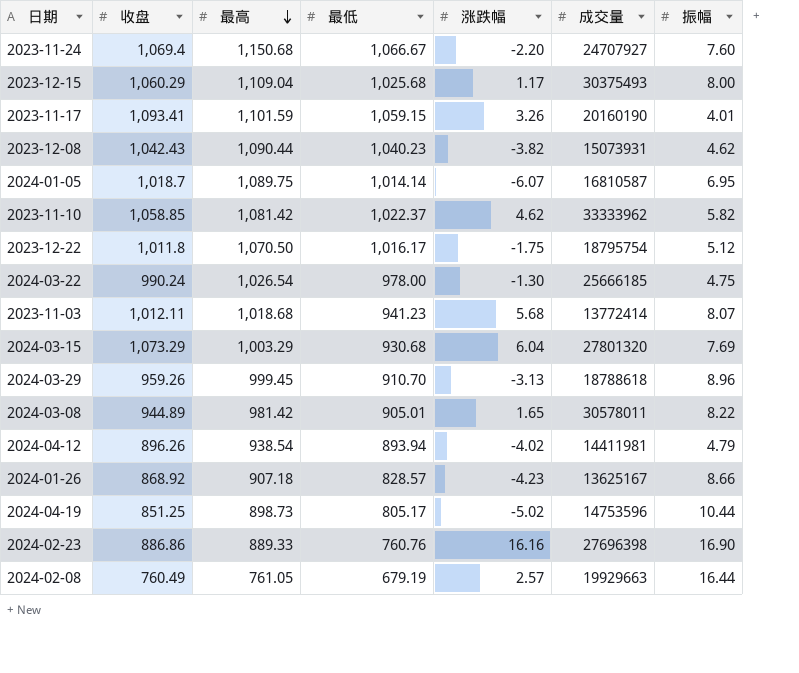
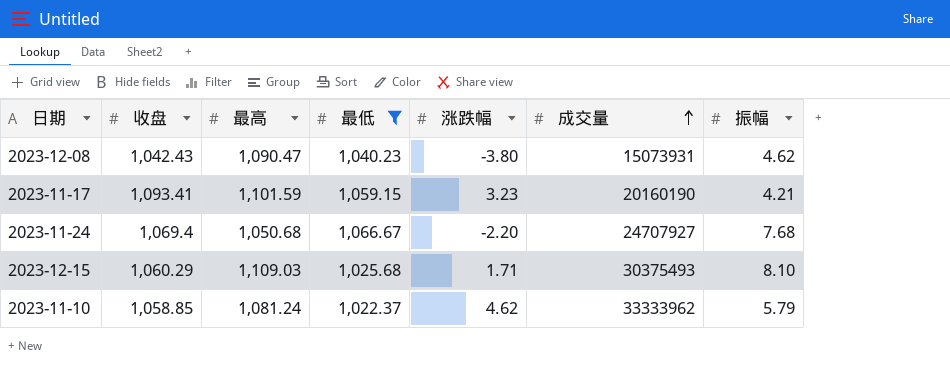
filter: none -> 最低 >= 1,022.37
row order: 最高 descending -> 成交量 ascending
2023-12-08 | 最高: 1,090.44 -> 1,090.47
2023-12-08 | 涨跌幅: -3.82 -> -3.80
2023-11-17 | 涨跌幅: 3.26 -> 3.23
2023-11-17 | 振幅: 4.01 -> 4.21
2023-11-24 | 最高: 1,150.68 -> 1,050.68
2023-11-24 | 振幅: 7.60 -> 7.68
2023-12-15 | 最高: 1,109.04 -> 1,109.03
2023-12-15 | 涨跌幅: 1.17 -> 1.71
2023-12-15 | 振幅: 8.00 -> 8.10
2023-11-10 | 最高: 1,081.42 -> 1,081.24
2023-11-10 | 振幅: 5.82 -> 5.79

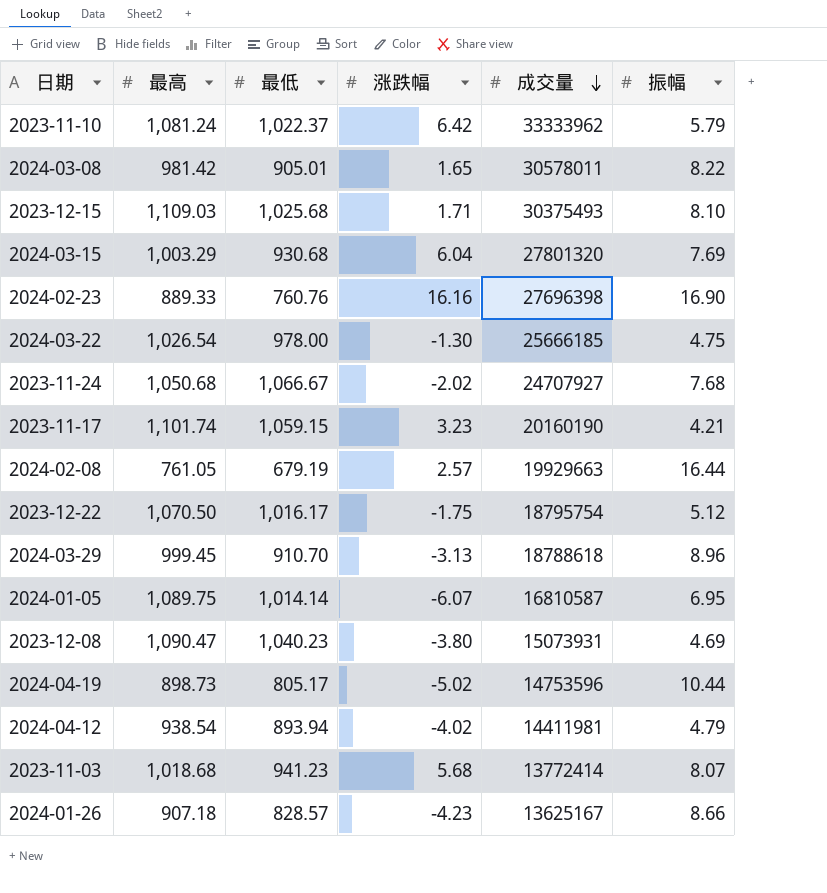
filter: 最低 >= 1,022.37 -> none
row order: 成交量 ascending -> 成交量 descending
column 收盘 | position: 2 -> none
2023-11-10 | 涨跌幅: 4.62 -> 6.42
2023-11-24 | 涨跌幅: -2.20 -> -2.02
2023-11-17 | 最高: 1,101.59 -> 1,101.74
2023-12-08 | 振幅: 4.62 -> 4.69

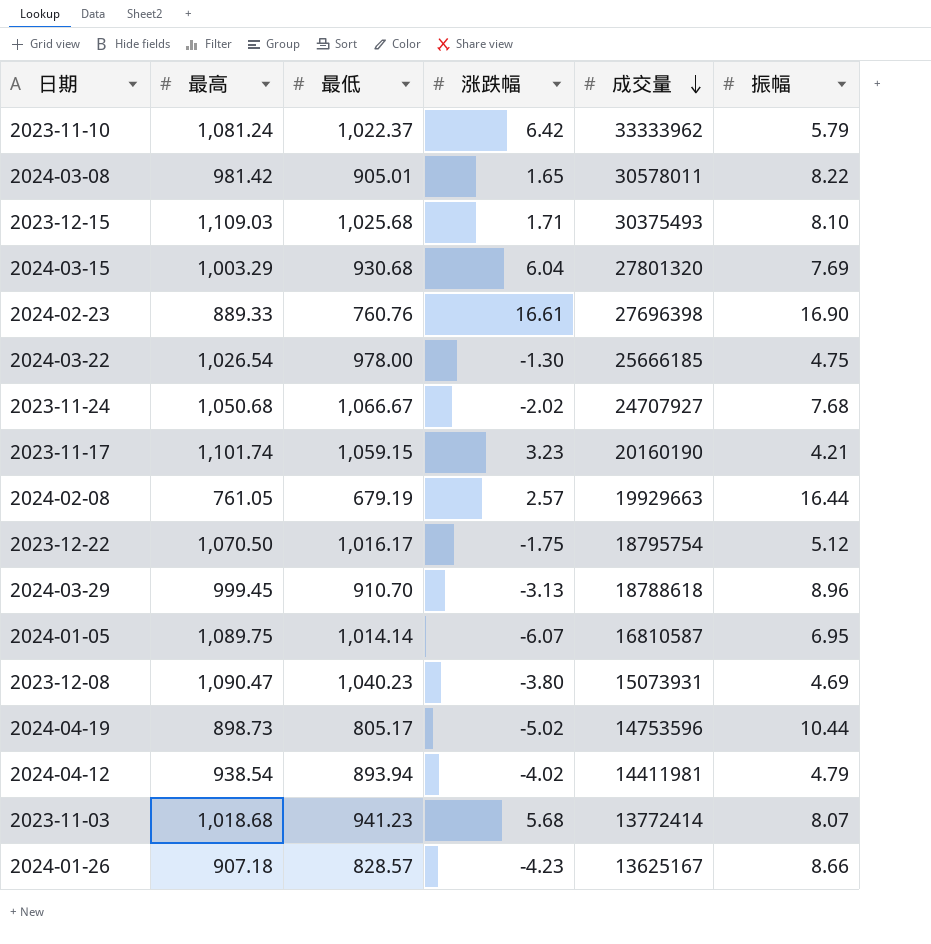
2024-02-23 | 涨跌幅: 16.16 -> 16.61

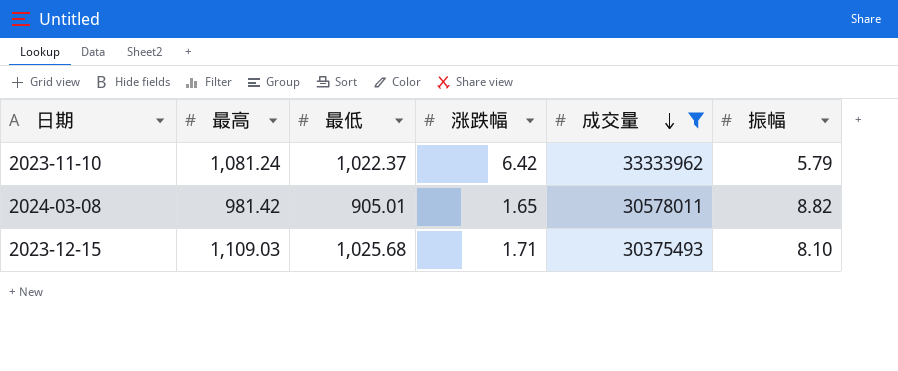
filter: none -> 成交量 >= 30375493
2024-03-08 | 振幅: 8.22 -> 8.82

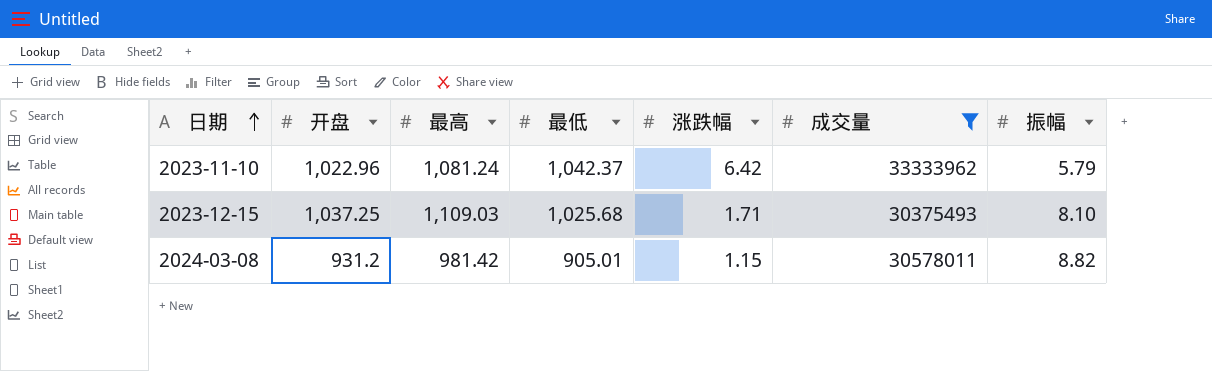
row order: 成交量 descending -> 日期 ascending
column 开盘 | position: none -> 2
2023-11-10 | 最低: 1,022.37 -> 1,042.37
2024-03-08 | 涨跌幅: 1.65 -> 1.15

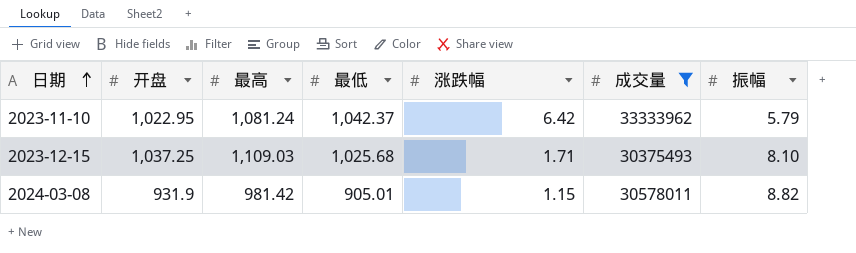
2023-11-10 | 开盘: 1,022.96 -> 1,022.95
2024-03-08 | 开盘: 931.2 -> 931.9

